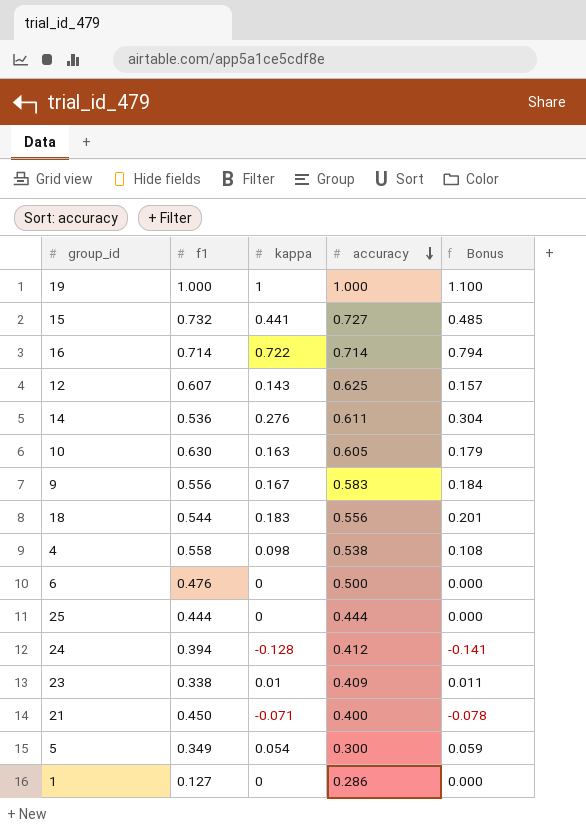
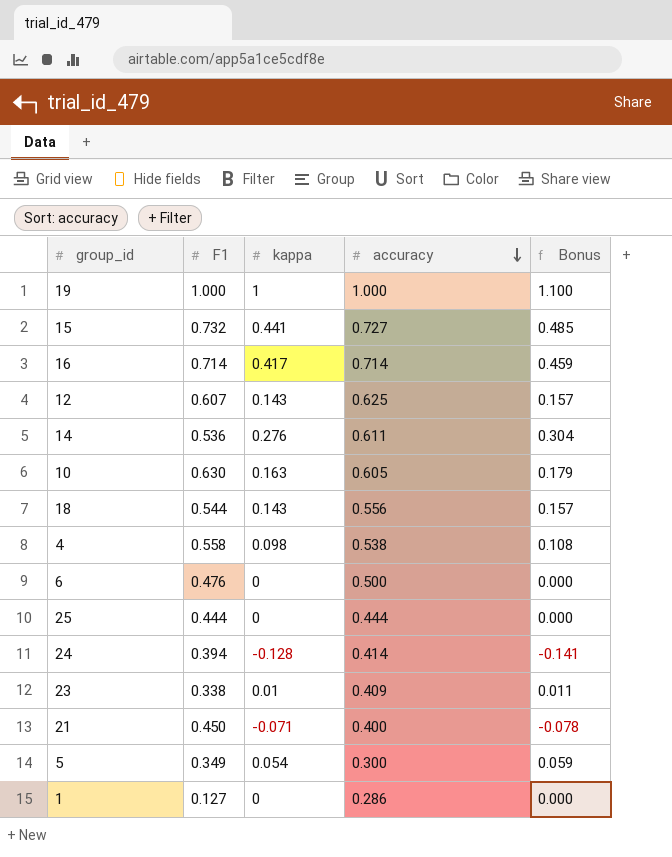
column name: f1 -> F1
row 9: 0.556 | 0.167 | 0.583 | 0.184 -> none
16 | kappa: 0.722 -> 0.417
16 | Bonus: 0.794 -> 0.459
18 | kappa: 0.183 -> 0.143
18 | Bonus: 0.201 -> 0.157
24 | accuracy: 0.412 -> 0.414

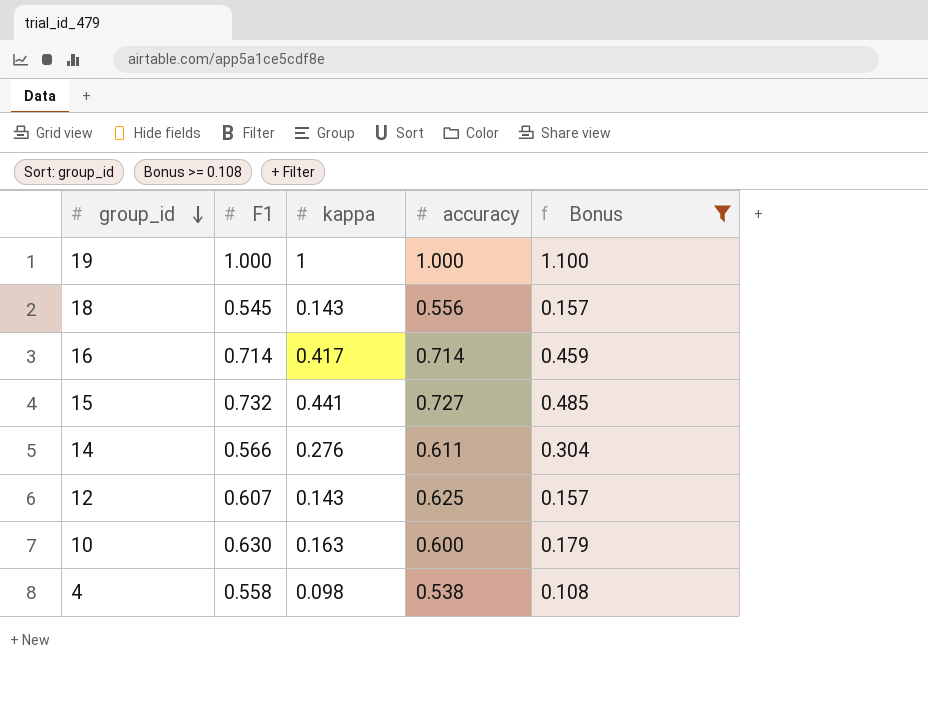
filter: none -> Bonus >= 0.108
row order: accuracy descending -> group_id descending
18 | F1: 0.544 -> 0.545
14 | F1: 0.536 -> 0.566
10 | accuracy: 0.605 -> 0.600

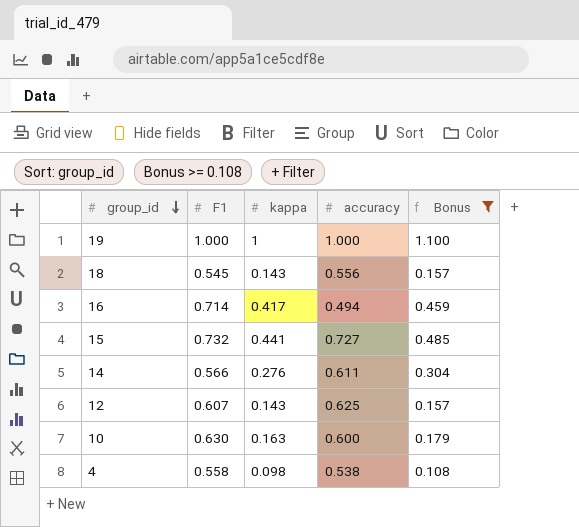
16 | accuracy: 0.714 -> 0.494

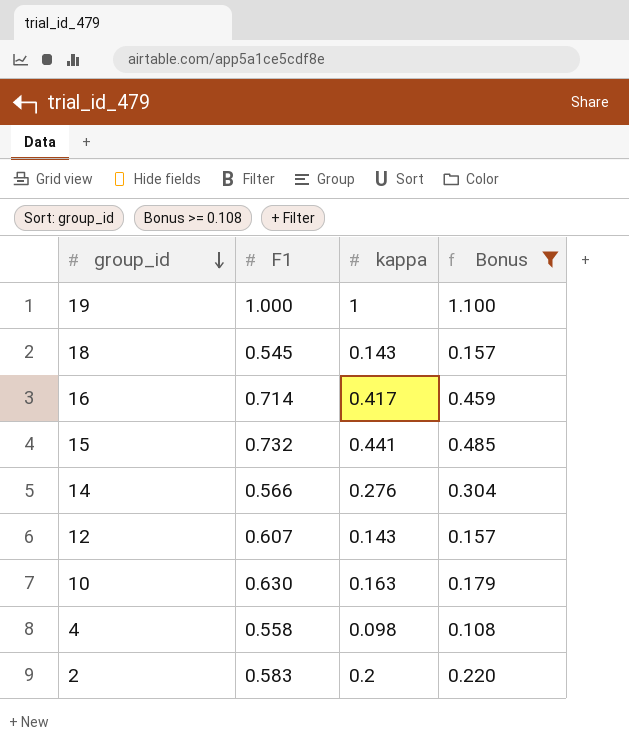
column accuracy | position: 4 -> none
row 2: none -> 0.583 | 0.2 | 0.220

